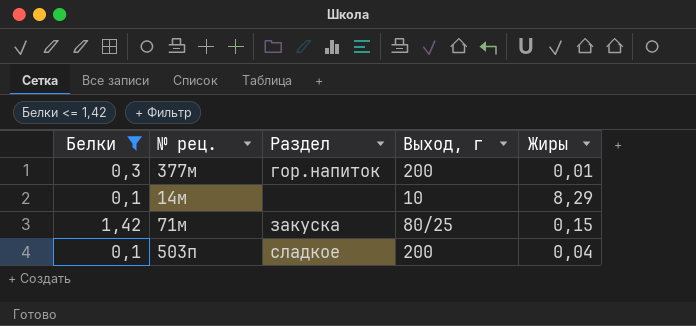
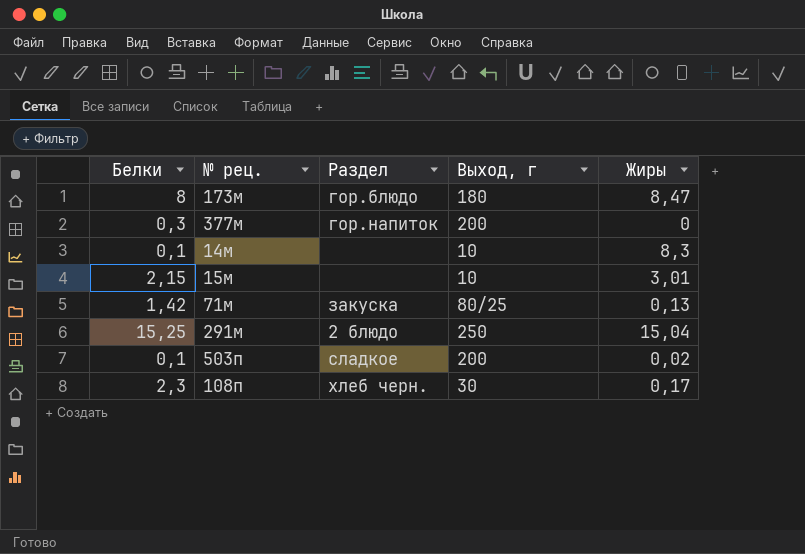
filter: Белки <= 1,42 -> none
377м | Жиры: 0,01 -> 0
14м | Жиры: 8,29 -> 8,3
71м | Жиры: 0,15 -> 0,13
503п | Жиры: 0,04 -> 0,02

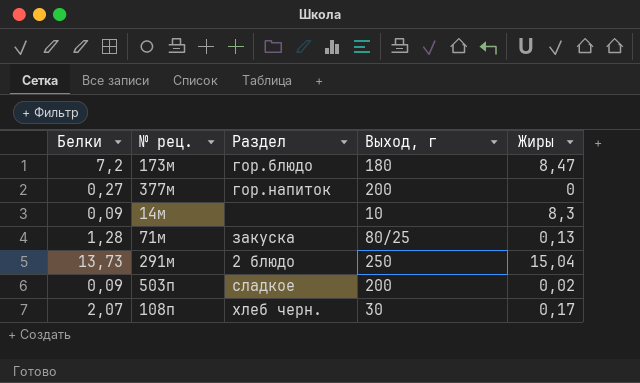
row 15м: 2,15 | none | 10 | 3,01 -> none
173м | Белки: 8 -> 7,2
377м | Белки: 0,3 -> 0,27
14м | Белки: 0,1 -> 0,09
71м | Белки: 1,42 -> 1,28
291м | Белки: 15,25 -> 13,73
503п | Белки: 0,1 -> 0,09
108п | Белки: 2,3 -> 2,07

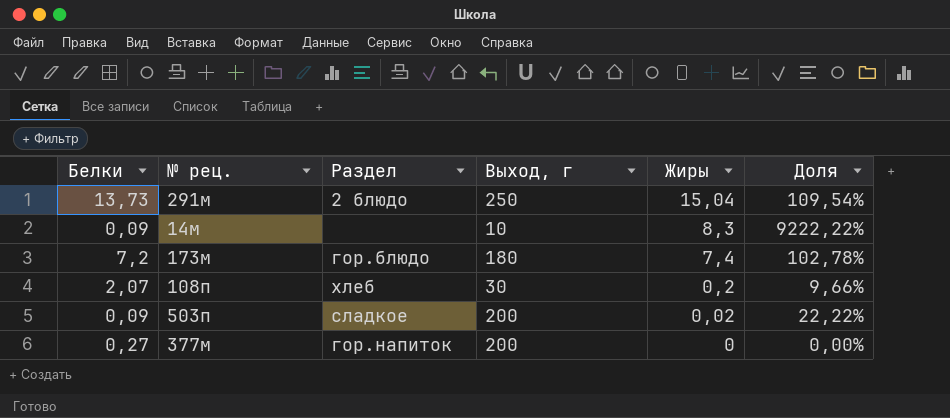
row order: none -> Жиры descending
column Доля | formula: none -> [Жиры] / [Белки]
row 71м: 1,28 | закуска | 80/25 | 0,13 -> none
173м | Жиры: 8,47 -> 7,4
108п | Раздел: хлеб черн. -> хлеб
108п | Жиры: 0,17 -> 0,2

